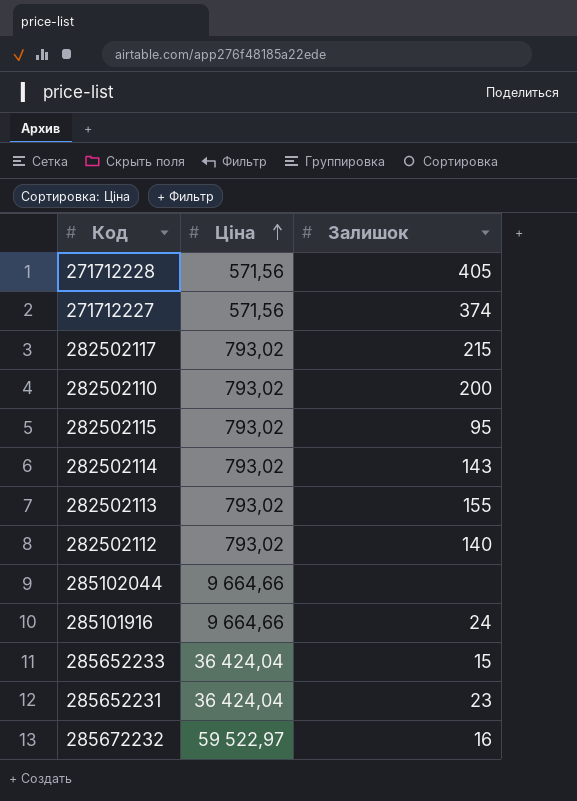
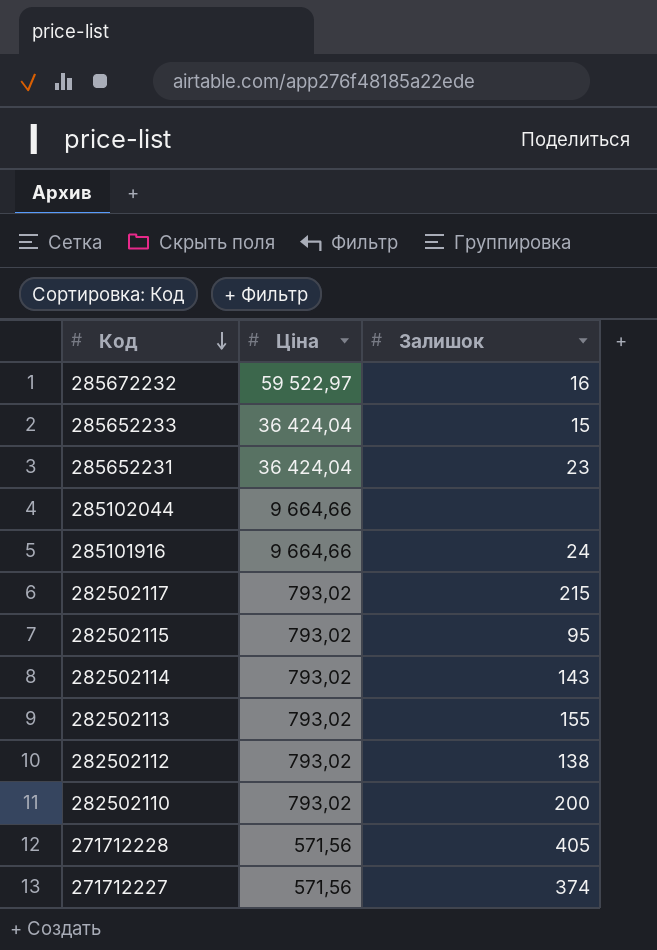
row order: Ціна ascending -> Код descending
282502112 | Залишок: 140 -> 138

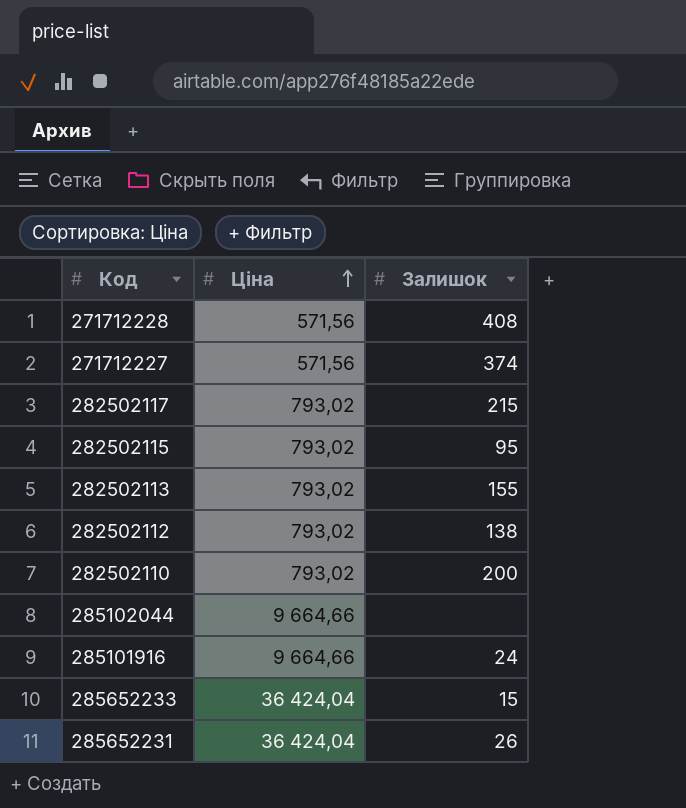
row order: Код descending -> Ціна ascending
row 285672232: 59 522,97 | 16 -> none
row 282502114: 793,02 | 143 -> none
271712228 | Залишок: 405 -> 408
285652231 | Залишок: 23 -> 26

